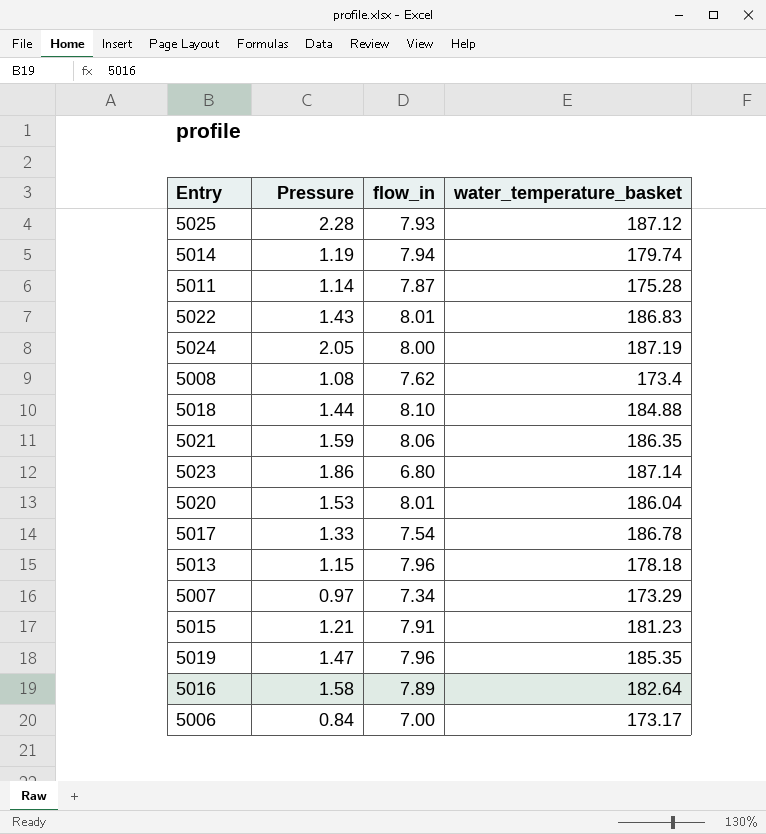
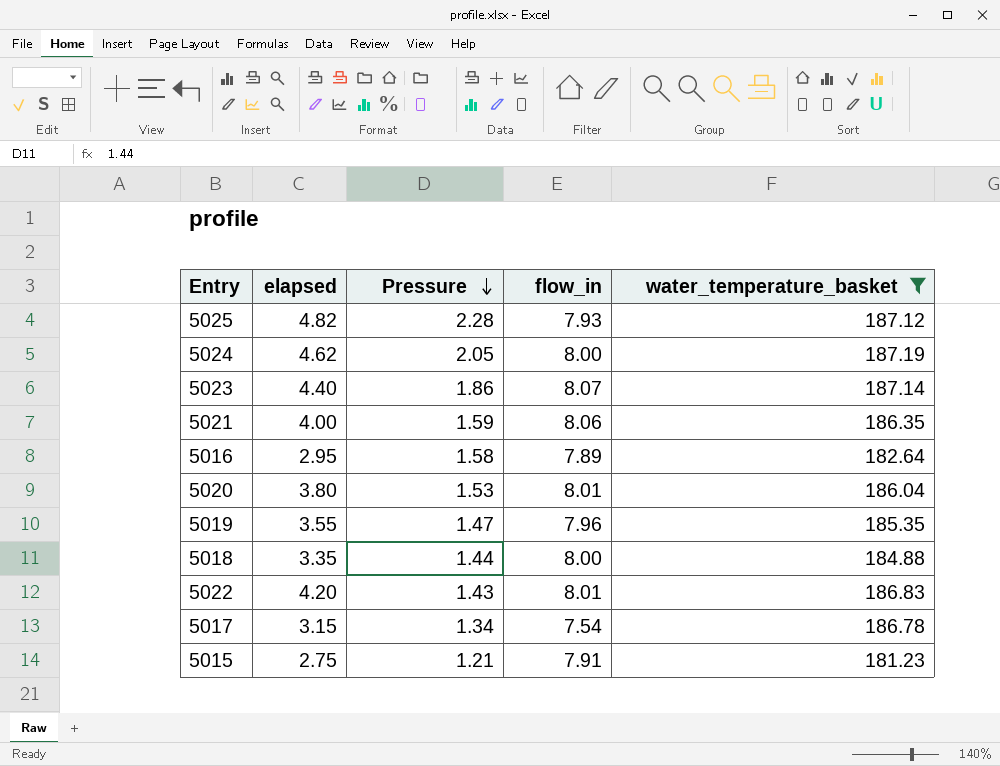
filter: none -> water_temperature_basket >= 181.23
row order: none -> Pressure descending
column elapsed | position: none -> 2
5023 | flow_in: 6.80 -> 8.07
5018 | flow_in: 8.10 -> 8.00
5017 | Pressure: 1.33 -> 1.34

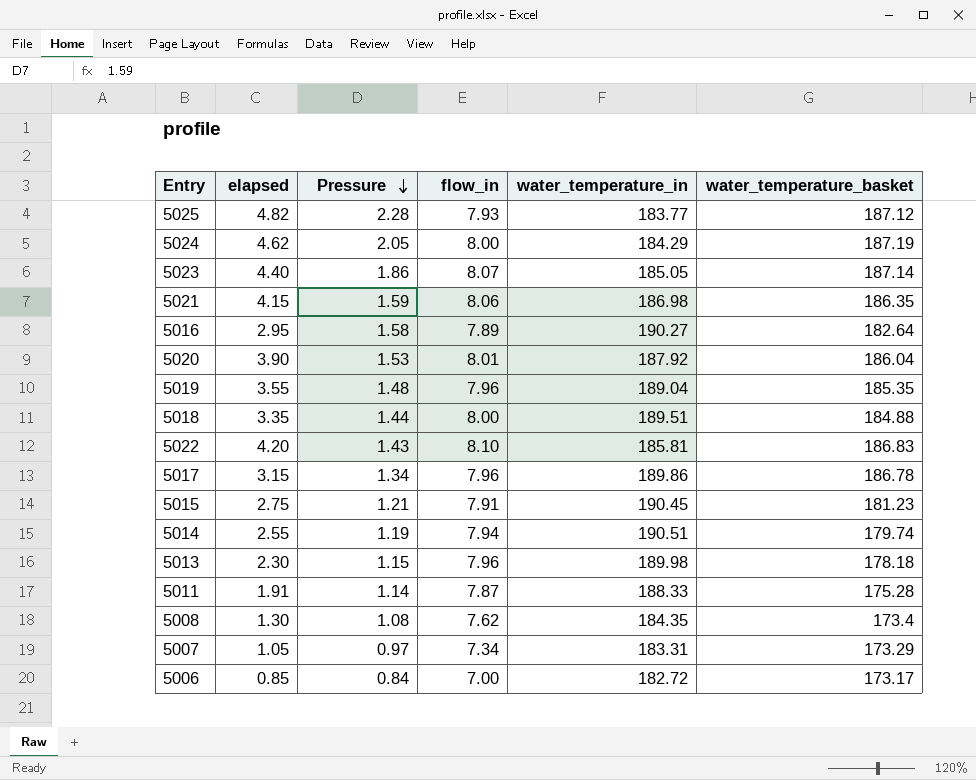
filter: water_temperature_basket >= 181.23 -> none
column water_temperature_in | position: none -> 5
5021 | elapsed: 4.00 -> 4.15
5020 | elapsed: 3.80 -> 3.90
5019 | Pressure: 1.47 -> 1.48
5022 | flow_in: 8.01 -> 8.10
5017 | flow_in: 7.54 -> 7.96

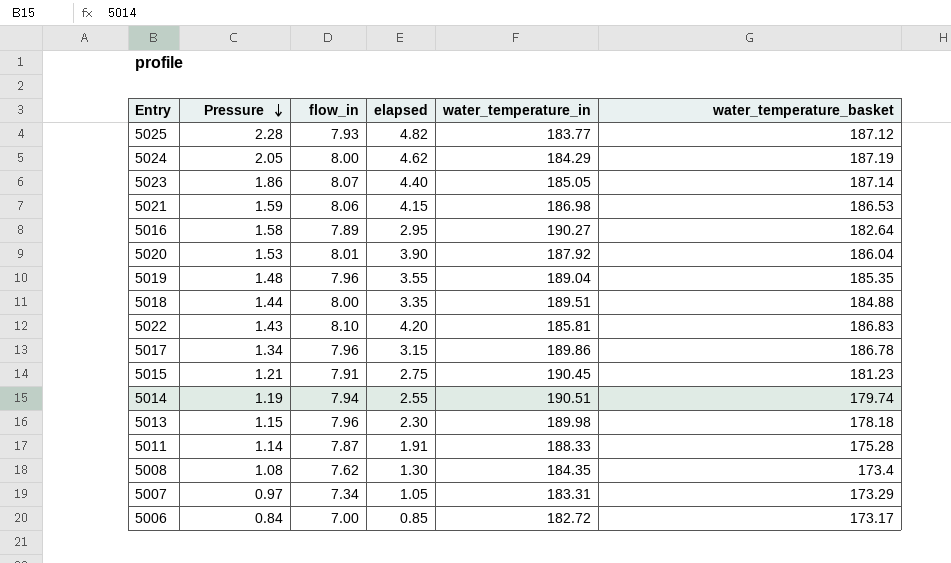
column elapsed | position: 2 -> 4
5021 | water_temperature_basket: 186.35 -> 186.53

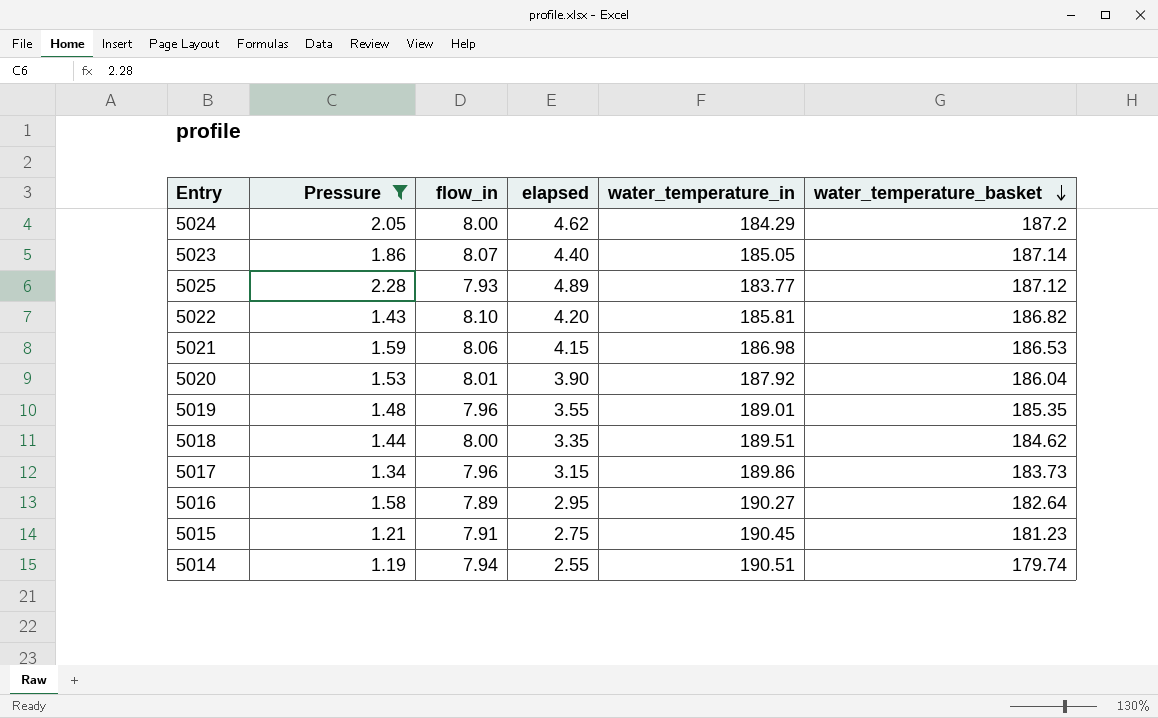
filter: none -> Pressure >= 1.19
row order: Pressure descending -> water_temperature_basket descending
5024 | water_temperature_basket: 187.19 -> 187.2
5025 | elapsed: 4.82 -> 4.89
5022 | water_temperature_basket: 186.83 -> 186.82
5019 | water_temperature_in: 189.04 -> 189.01
5018 | water_temperature_basket: 184.88 -> 184.62
5017 | water_temperature_basket: 186.78 -> 183.73

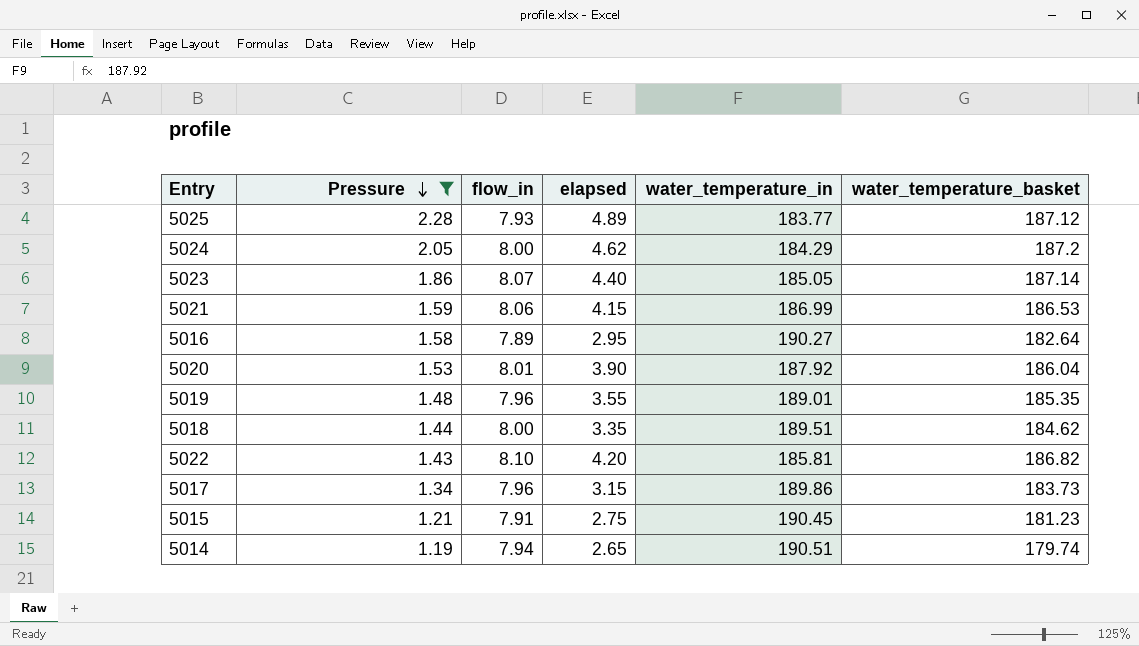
row order: water_temperature_basket descending -> Pressure descending
5021 | water_temperature_in: 186.98 -> 186.99
5014 | elapsed: 2.55 -> 2.65

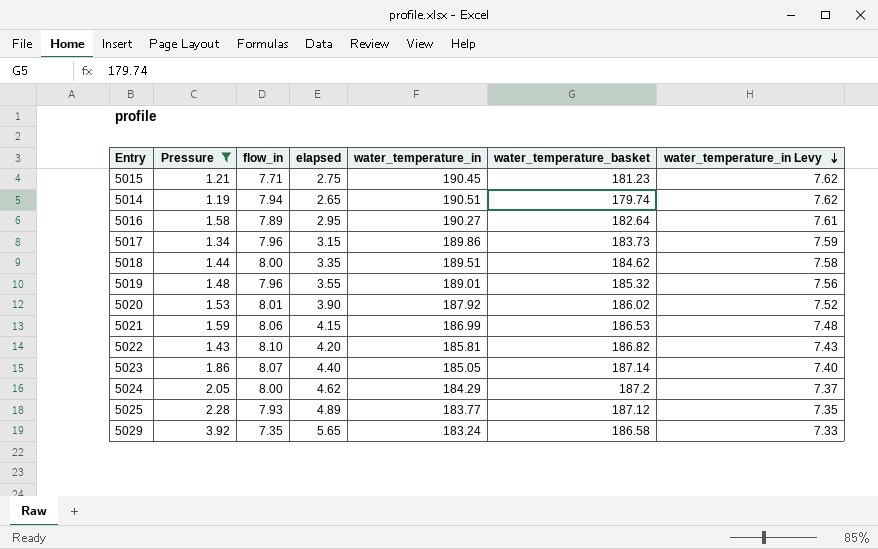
row order: Pressure descending -> water_temperature_in Levy descending
column water_temperature_in Levy | formula: none -> [water_temperature_in] * 0.04
5015 | flow_in: 7.91 -> 7.71
5019 | water_temperature_basket: 185.35 -> 185.32
5020 | water_temperature_basket: 186.04 -> 186.02
row 5029: none -> 3.92 | 7.35 | 5.65 | 183.24 | 186.58 | 7.33

